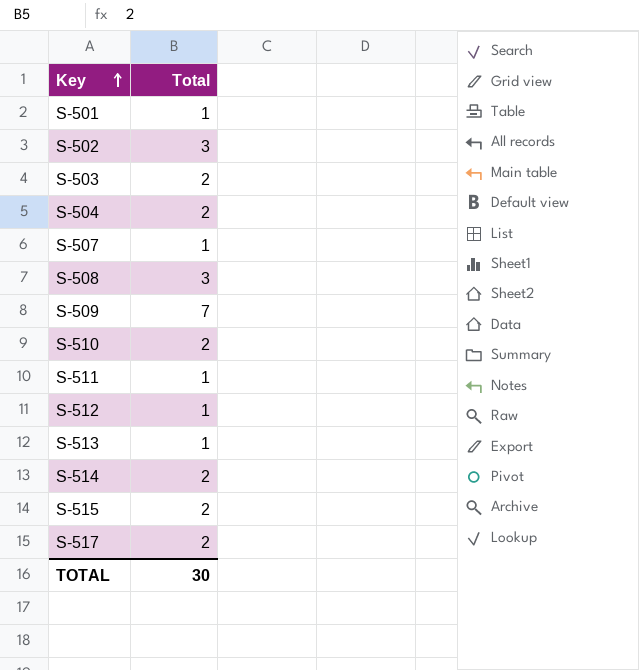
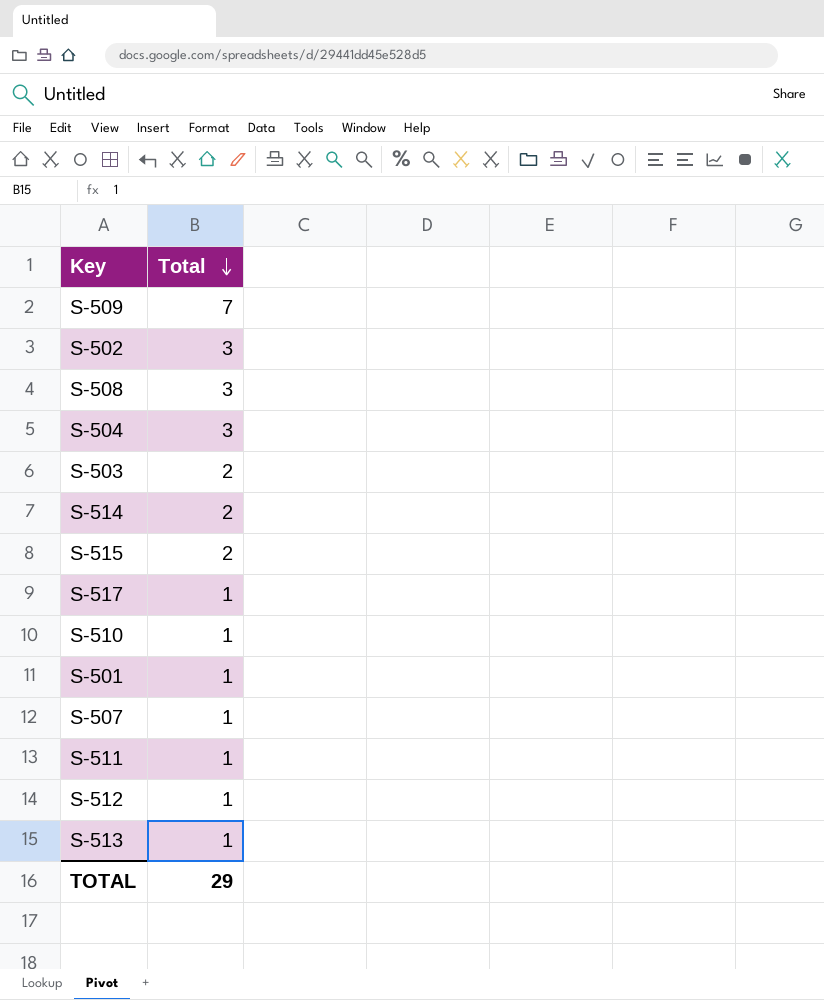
row order: Key ascending -> Total descending
S-504 | Total: 2 -> 3
S-517 | Total: 2 -> 1
S-510 | Total: 2 -> 1
TOTAL | Total: 30 -> 29

